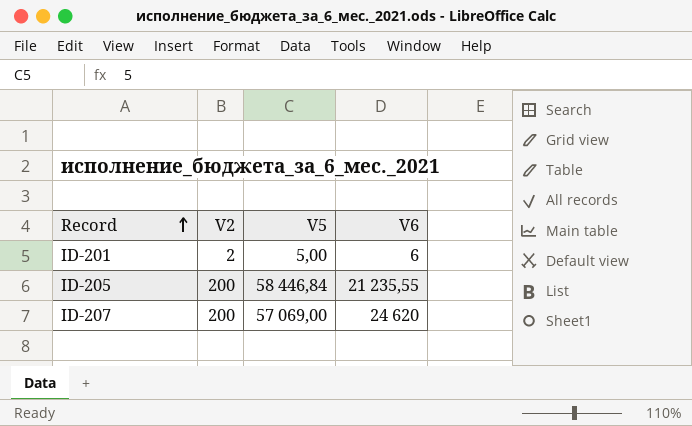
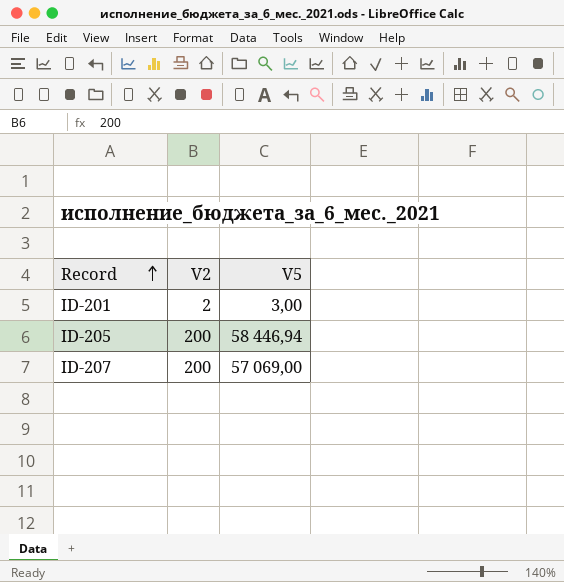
column V6 | position: 4 -> none
ID-201 | V5: 5,00 -> 3,00
ID-205 | V5: 58 446,84 -> 58 446,94

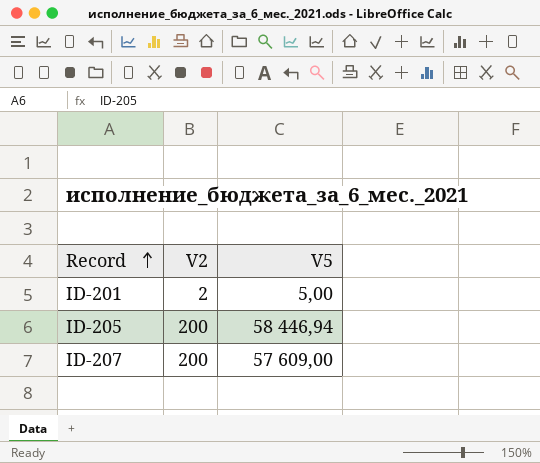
ID-201 | V5: 3,00 -> 5,00
ID-207 | V5: 57 069,00 -> 57 609,00

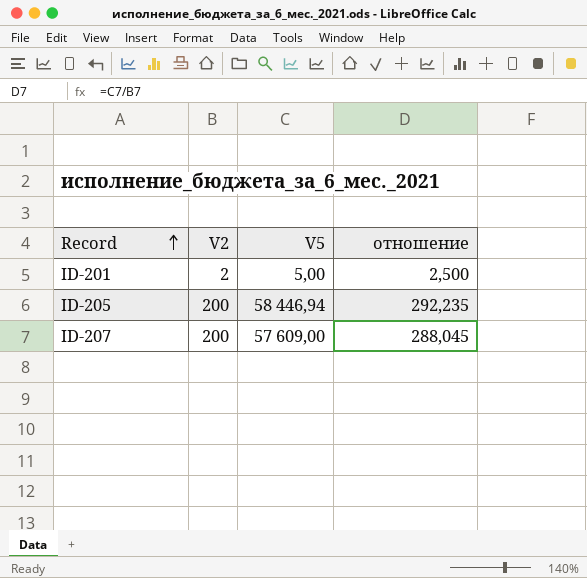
column отношение | formula: none -> [V5] / [V2]

